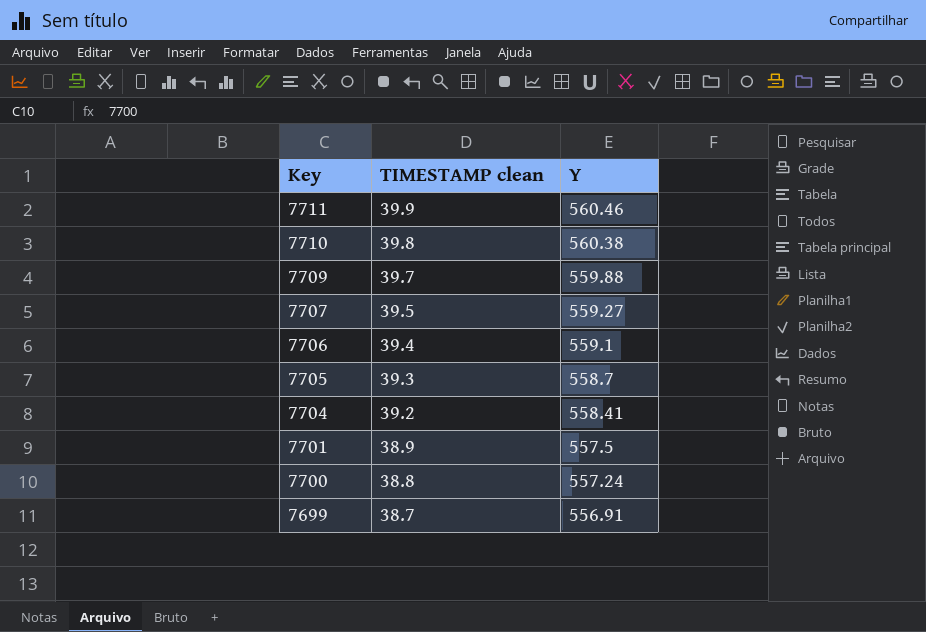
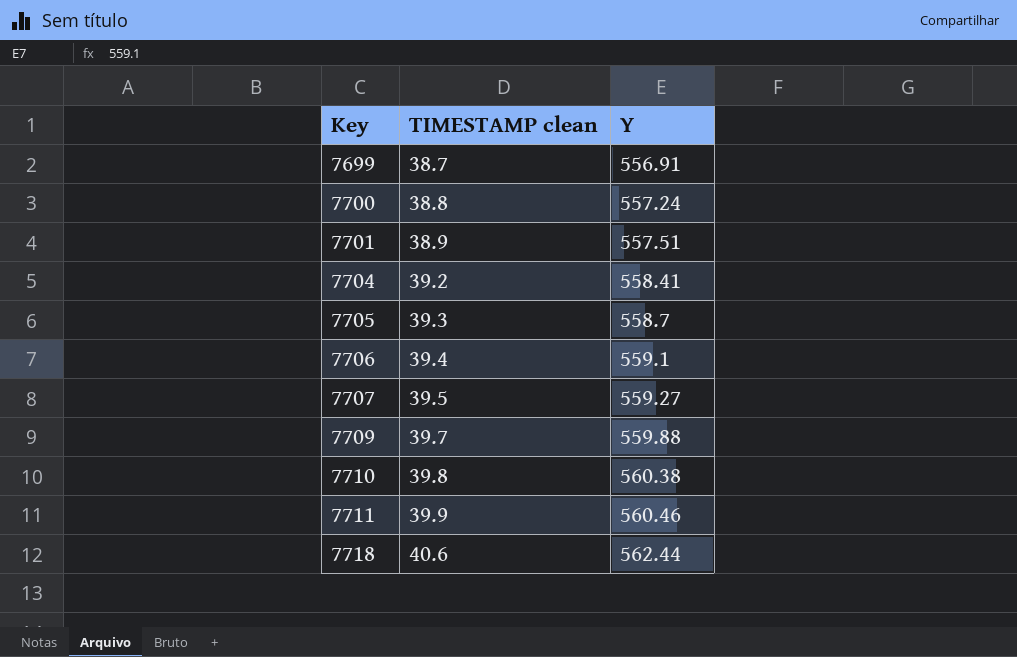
row order: Key descending -> Key ascending
7701 | Y: 557.5 -> 557.51
row 7718: none -> 40.6 | 562.44

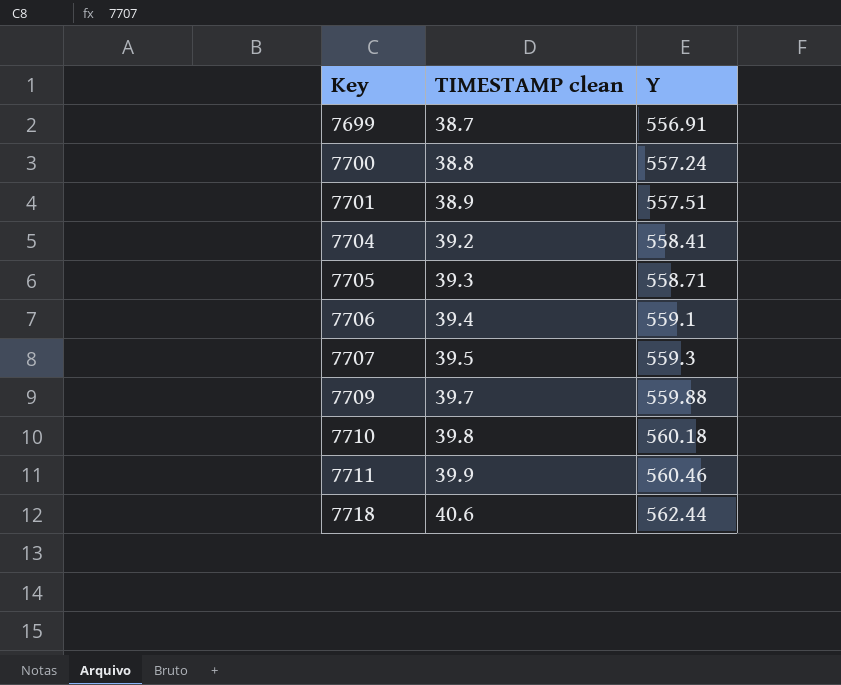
7705 | Y: 558.7 -> 558.71
7707 | Y: 559.27 -> 559.3
7710 | Y: 560.38 -> 560.18

